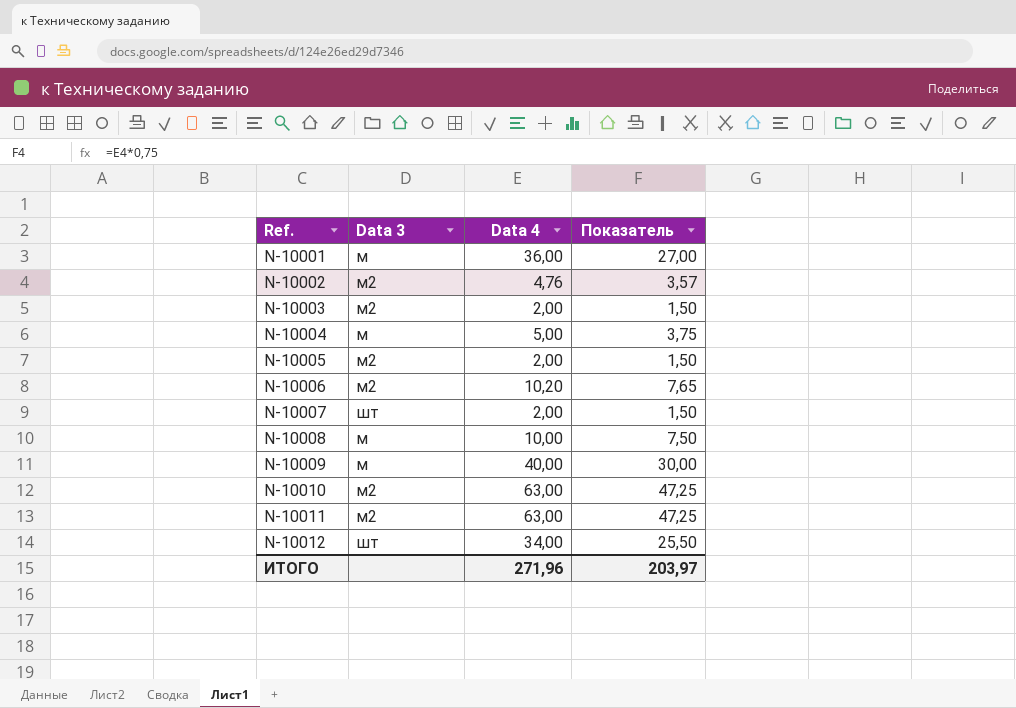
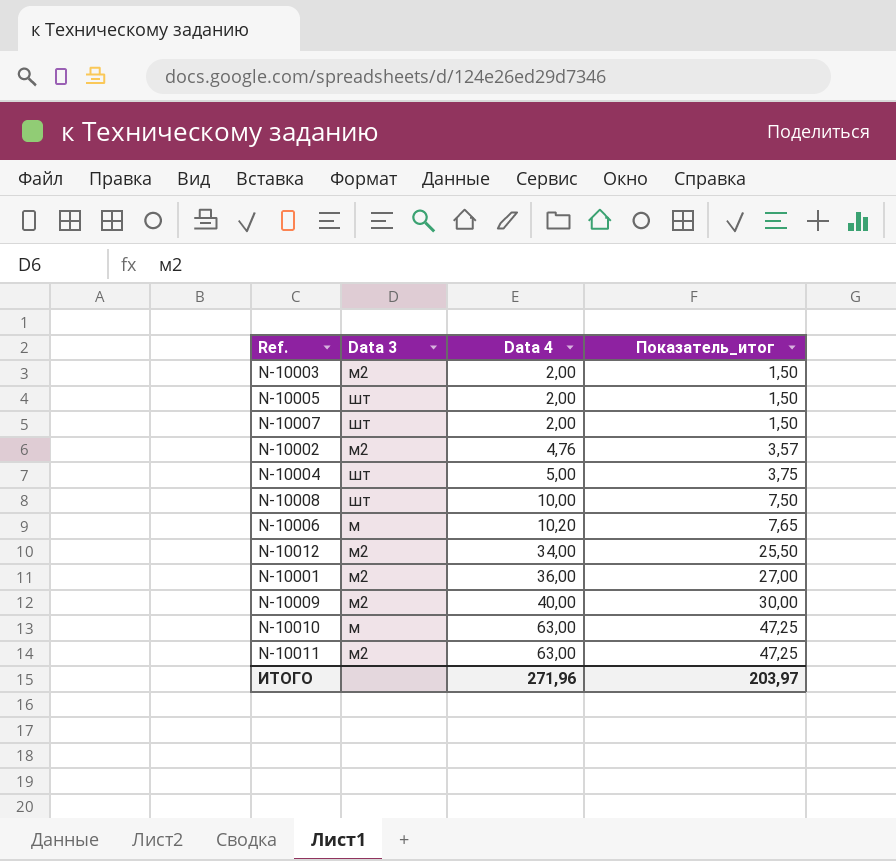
row order: Ref. ascending -> Data 4 ascending
column name: Показатель -> Показатель_итог
N-10005 | Data 3: м2 -> шт
N-10004 | Data 3: м -> шт
N-10008 | Data 3: м -> шт
N-10006 | Data 3: м2 -> м
N-10012 | Data 3: шт -> м2
N-10001 | Data 3: м -> м2
N-10009 | Data 3: м -> м2
N-10010 | Data 3: м2 -> м

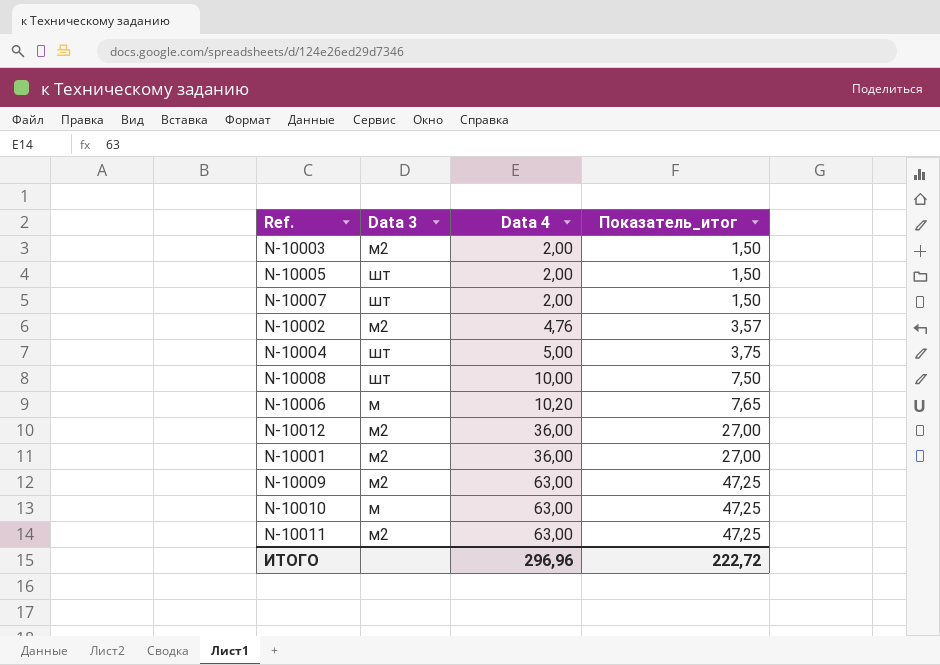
N-10012 | Data 4: 34,00 -> 36,00
N-10012 | Показатель_итог: 25,50 -> 27,00
N-10009 | Data 4: 40,00 -> 63,00
N-10009 | Показатель_итог: 30,00 -> 47,25
ИТОГО | Data 4: 271,96 -> 296,96
ИТОГО | Показатель_итог: 203,97 -> 222,72

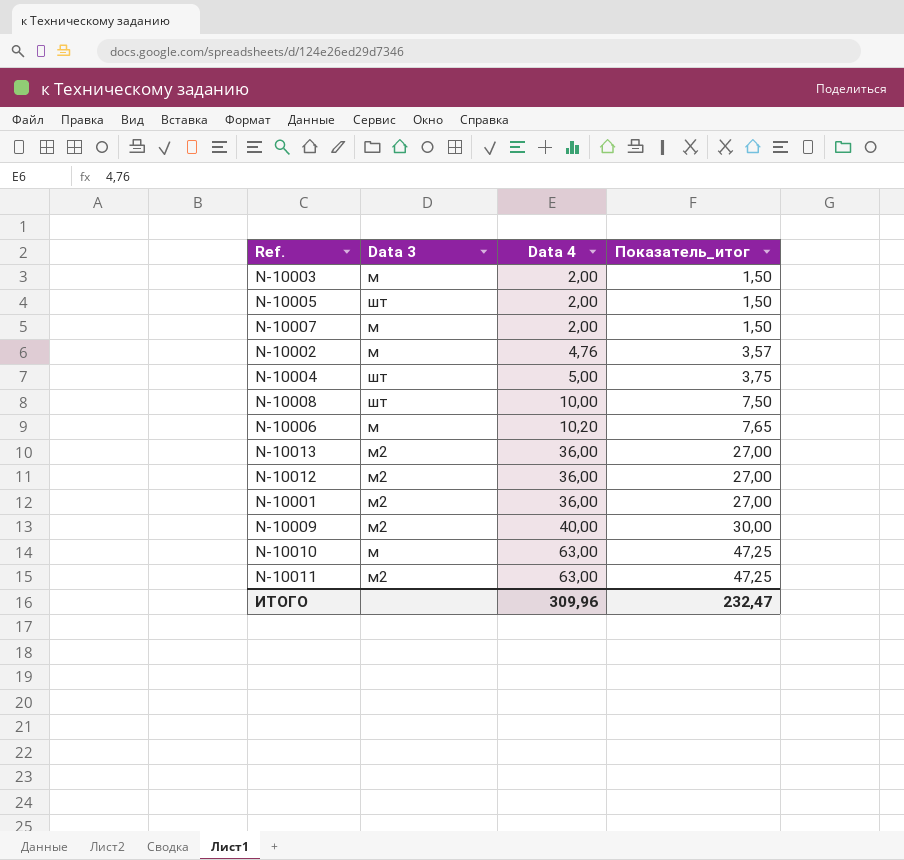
N-10003 | Data 3: м2 -> м
N-10007 | Data 3: шт -> м
N-10002 | Data 3: м2 -> м
row N-10013: none -> м2 | 36,00 | 27,00
N-10009 | Data 4: 63,00 -> 40,00
N-10009 | Показатель_итог: 47,25 -> 30,00
ИТОГО | Data 4: 296,96 -> 309,96
ИТОГО | Показатель_итог: 222,72 -> 232,47

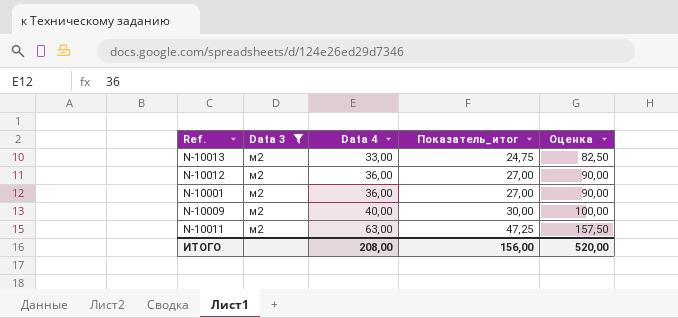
filter: none -> Data 3 = м2
column Оценка | formula: none -> [Data 4] * 2,5
N-10013 | Data 4: 36,00 -> 33,00
N-10013 | Показатель_итог: 27,00 -> 24,75
ИТОГО | Data 4: 309,96 -> 208,00
ИТОГО | Показатель_итог: 232,47 -> 156,00

